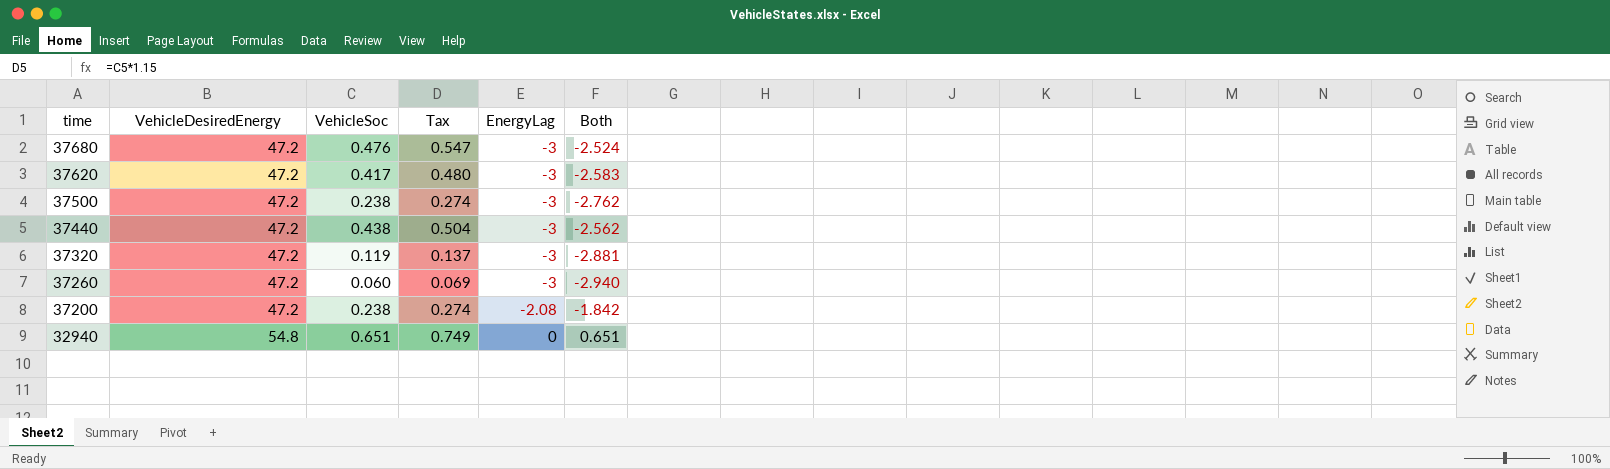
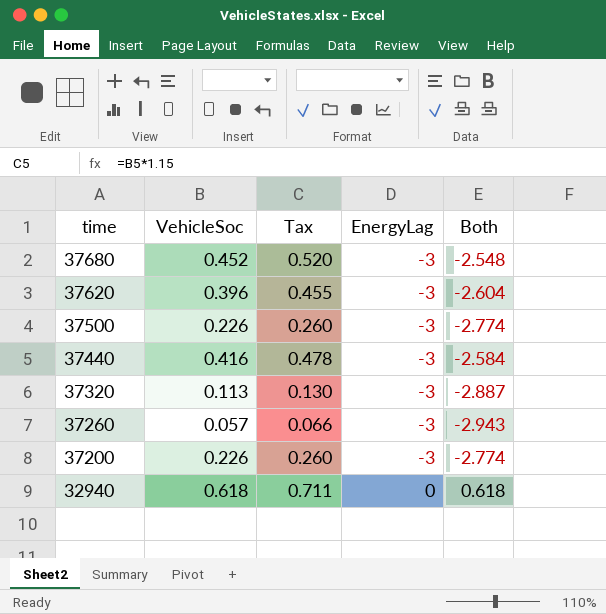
column VehicleDesiredEnergy | position: 2 -> none
37680 | VehicleSoc: 0.476 -> 0.452
37680 | Tax: 0.547 -> 0.520
37680 | Both: -2.524 -> -2.548
37620 | VehicleSoc: 0.417 -> 0.396
37620 | Tax: 0.480 -> 0.455
37620 | Both: -2.583 -> -2.604
37500 | VehicleSoc: 0.238 -> 0.226
37500 | Tax: 0.274 -> 0.260
37500 | Both: -2.762 -> -2.774
37440 | VehicleSoc: 0.438 -> 0.416
37440 | Tax: 0.504 -> 0.478
37440 | Both: -2.562 -> -2.584
37320 | VehicleSoc: 0.119 -> 0.113
37320 | Tax: 0.137 -> 0.130
37320 | Both: -2.881 -> -2.887
37260 | VehicleSoc: 0.060 -> 0.057
37260 | Tax: 0.069 -> 0.066
37260 | Both: -2.940 -> -2.943
37200 | VehicleSoc: 0.238 -> 0.226
37200 | Tax: 0.274 -> 0.260
37200 | EnergyLag: -2.08 -> -3
37200 | Both: -1.842 -> -2.774
32940 | VehicleSoc: 0.651 -> 0.618
32940 | Tax: 0.749 -> 0.711
32940 | Both: 0.651 -> 0.618

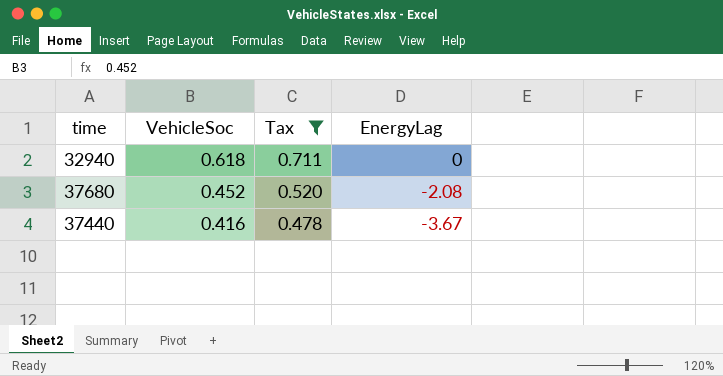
filter: none -> Tax >= 0.478
row order: time descending -> VehicleSoc descending
column Both | formula: [VehicleSoc] + [EnergyLag] -> none
37680 | EnergyLag: -3 -> -2.08
37440 | EnergyLag: -3 -> -3.67

